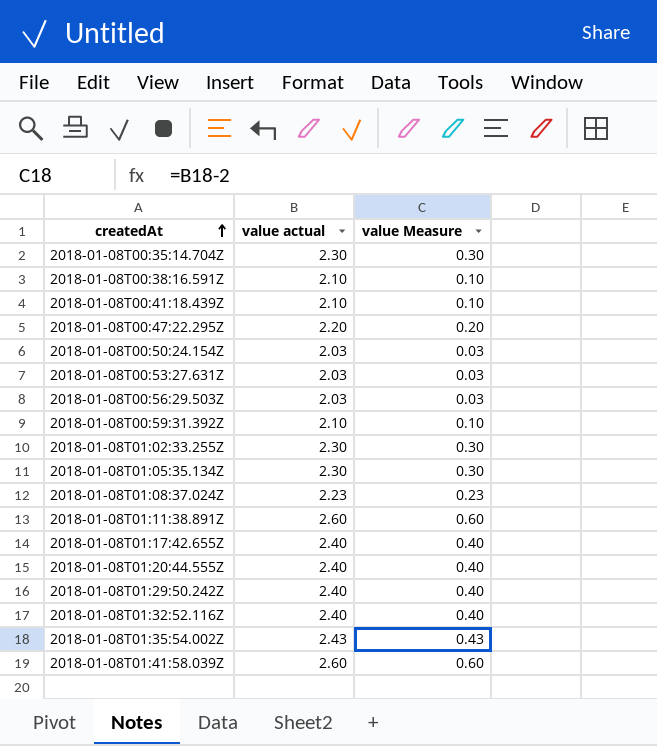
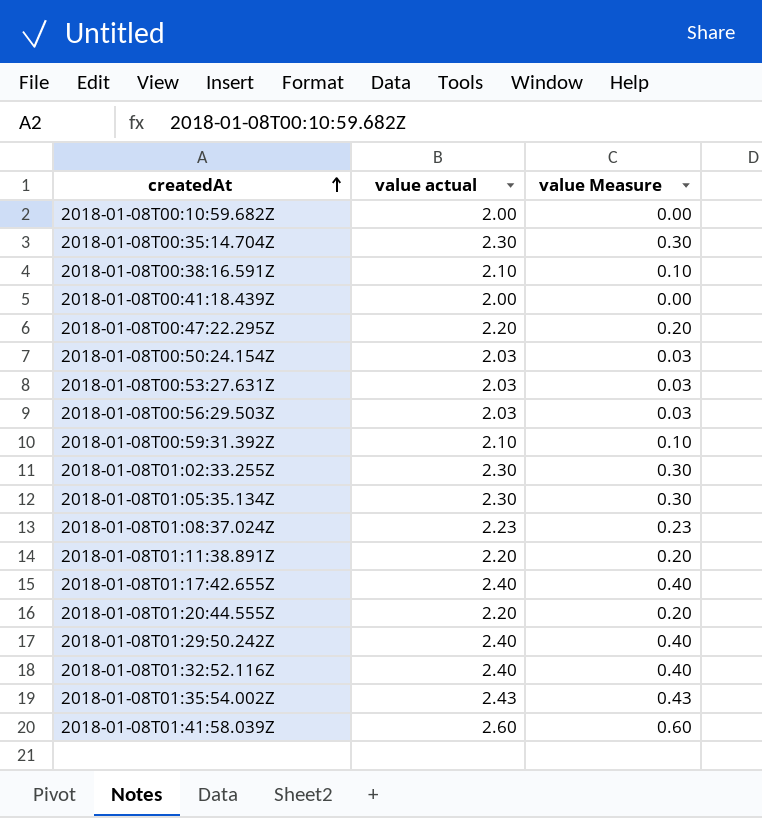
row 2018-01-08T00:10:59.682Z: none -> 2.00 | 0.00
2018-01-08T00:41:18.439Z | value actual: 2.10 -> 2.00
2018-01-08T00:41:18.439Z | value Measure: 0.10 -> 0.00
2018-01-08T01:11:38.891Z | value actual: 2.60 -> 2.20
2018-01-08T01:11:38.891Z | value Measure: 0.60 -> 0.20
2018-01-08T01:20:44.555Z | value actual: 2.40 -> 2.20
2018-01-08T01:20:44.555Z | value Measure: 0.40 -> 0.20

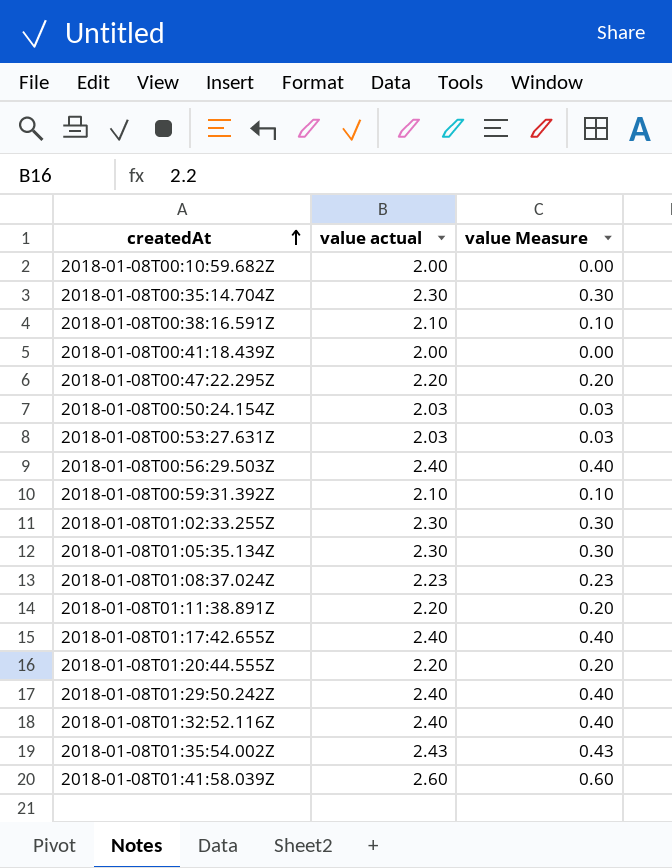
2018-01-08T00:56:29.503Z | value actual: 2.03 -> 2.40
2018-01-08T00:56:29.503Z | value Measure: 0.03 -> 0.40

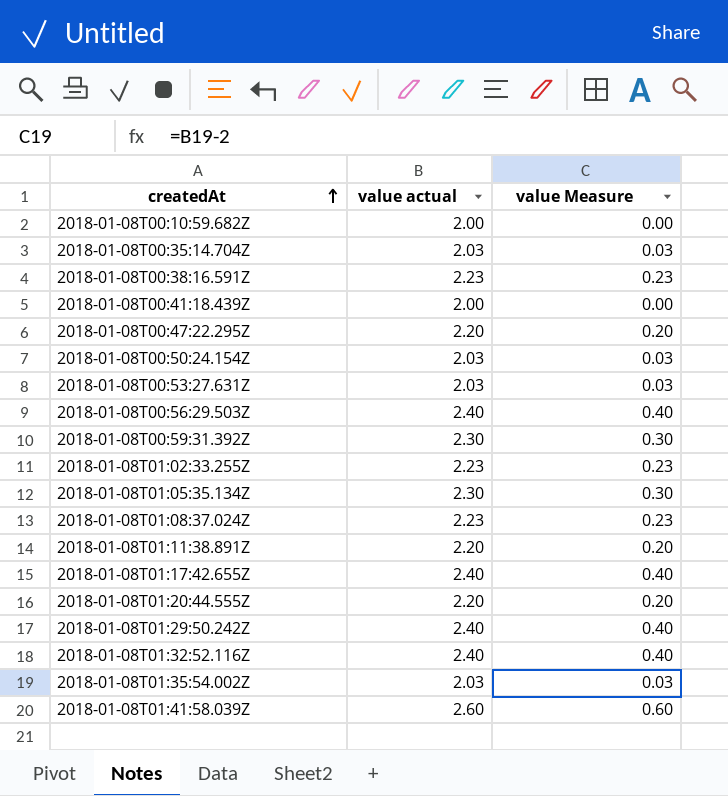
2018-01-08T00:35:14.704Z | value actual: 2.30 -> 2.03
2018-01-08T00:35:14.704Z | value Measure: 0.30 -> 0.03
2018-01-08T00:38:16.591Z | value actual: 2.10 -> 2.23
2018-01-08T00:38:16.591Z | value Measure: 0.10 -> 0.23
2018-01-08T00:59:31.392Z | value actual: 2.10 -> 2.30
2018-01-08T00:59:31.392Z | value Measure: 0.10 -> 0.30
2018-01-08T01:02:33.255Z | value actual: 2.30 -> 2.23
2018-01-08T01:02:33.255Z | value Measure: 0.30 -> 0.23
2018-01-08T01:35:54.002Z | value actual: 2.43 -> 2.03
2018-01-08T01:35:54.002Z | value Measure: 0.43 -> 0.03

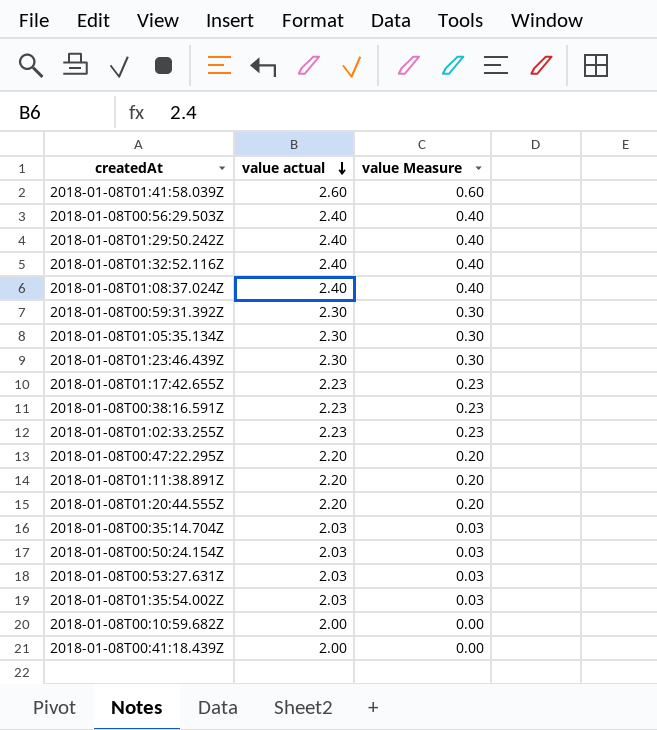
row order: createdAt ascending -> value actual descending
2018-01-08T01:08:37.024Z | value actual: 2.23 -> 2.40
2018-01-08T01:08:37.024Z | value Measure: 0.23 -> 0.40
row 2018-01-08T01:23:46.439Z: none -> 2.30 | 0.30
2018-01-08T01:17:42.655Z | value actual: 2.40 -> 2.23
2018-01-08T01:17:42.655Z | value Measure: 0.40 -> 0.23

